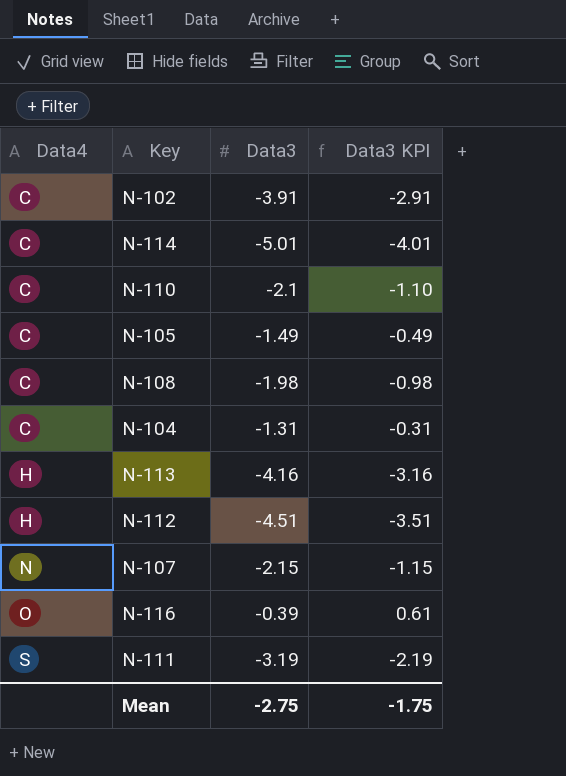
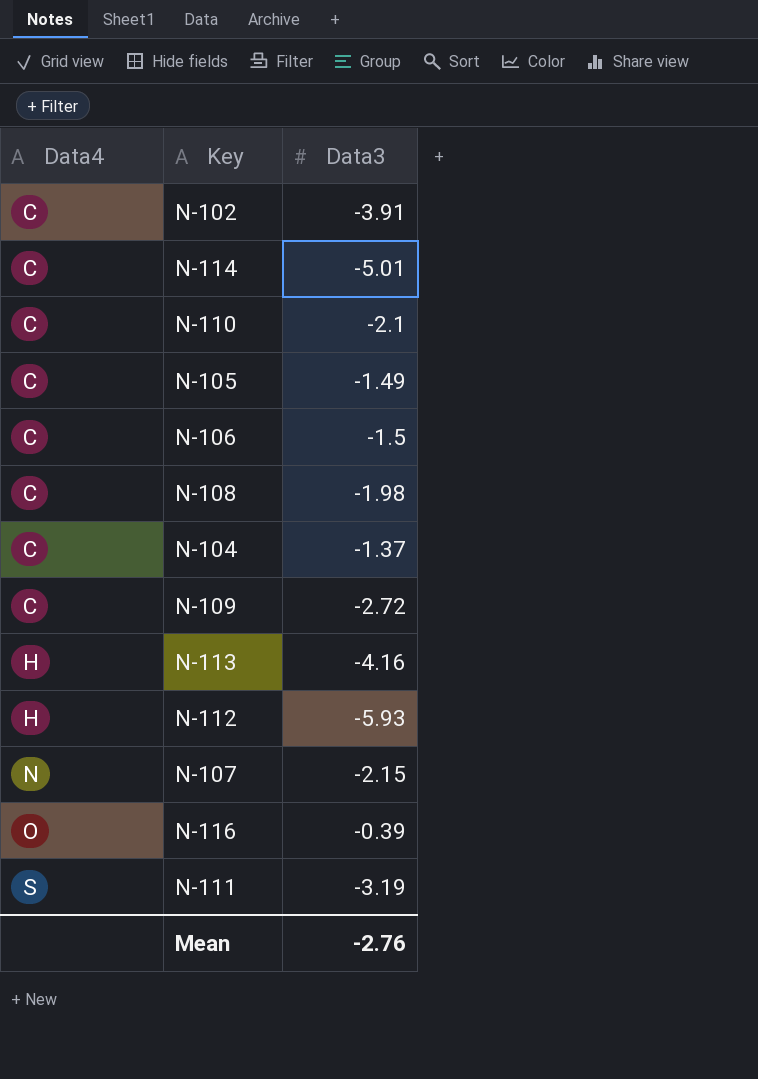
column Data3 KPI | formula: [Data3] + 1 -> none
row N-106: none -> C | -1.5
N-104 | Data3: -1.31 -> -1.37
row N-109: none -> C | -2.72
N-112 | Data3: -4.51 -> -5.93
Mean | Data3: -2.75 -> -2.76

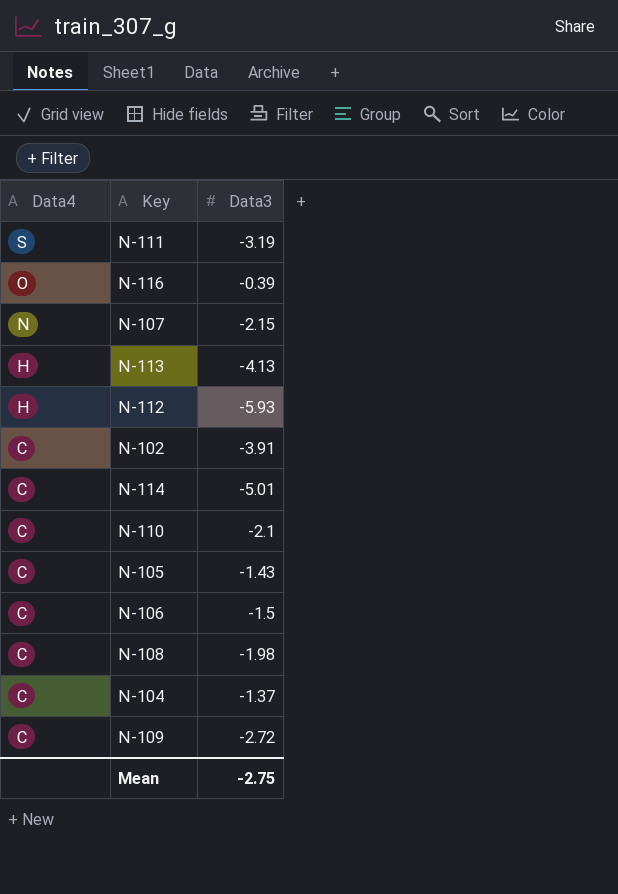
row order: Data4 ascending -> Data4 descending
N-113 | Data3: -4.16 -> -4.13
N-105 | Data3: -1.49 -> -1.43
Mean | Data3: -2.76 -> -2.75

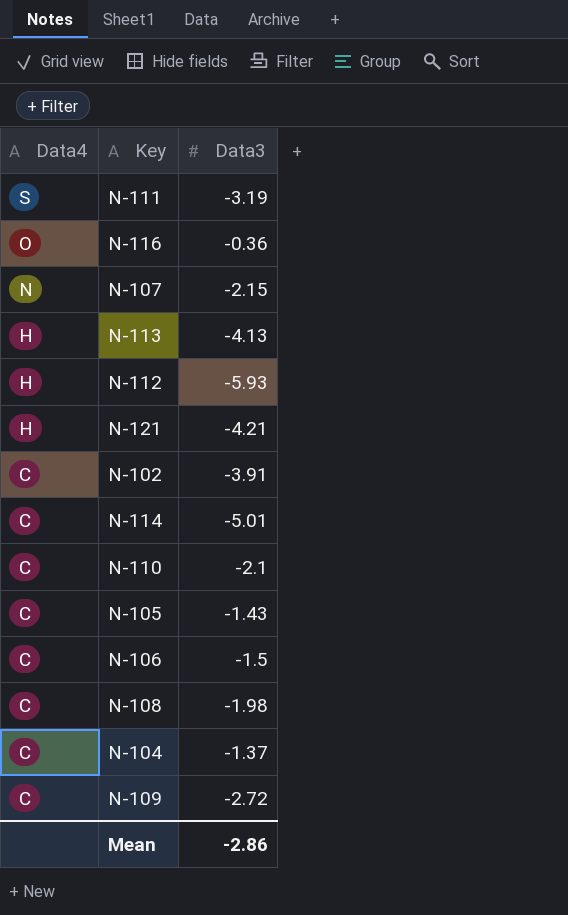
N-116 | Data3: -0.39 -> -0.36
row N-121: none -> H | -4.21
Mean | Data3: -2.75 -> -2.86

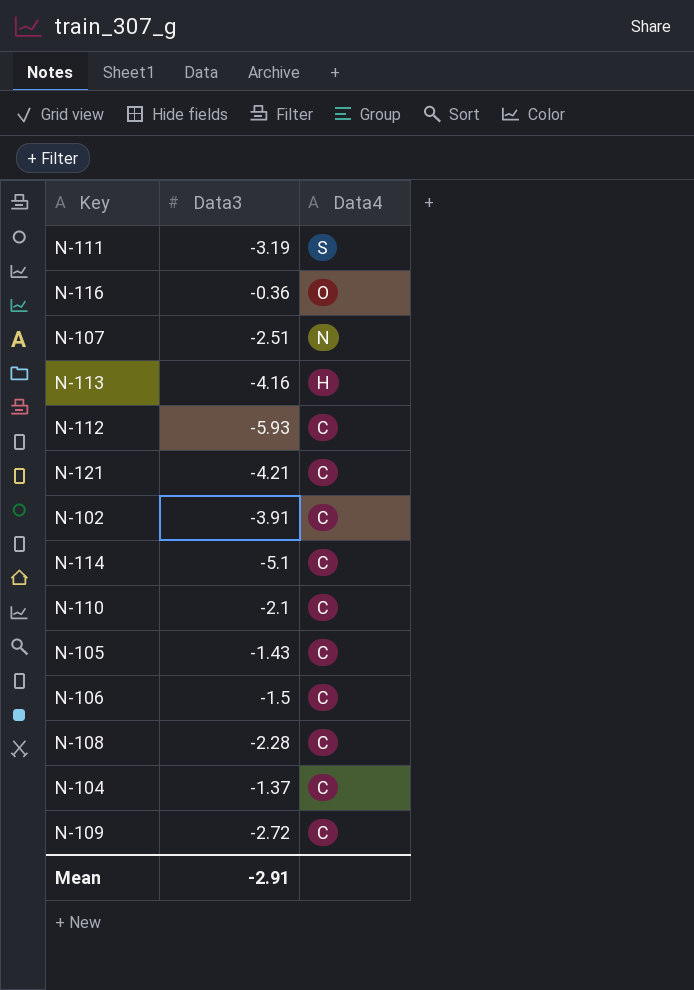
column Data4 | position: 1 -> 3
N-107 | Data3: -2.15 -> -2.51
N-113 | Data3: -4.13 -> -4.16
N-112 | Data4: H -> C
N-121 | Data4: H -> C
N-114 | Data3: -5.01 -> -5.1
N-108 | Data3: -1.98 -> -2.28
Mean | Data3: -2.86 -> -2.91

